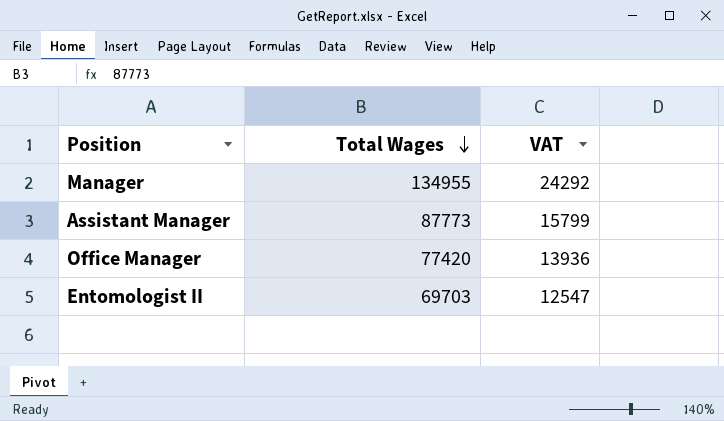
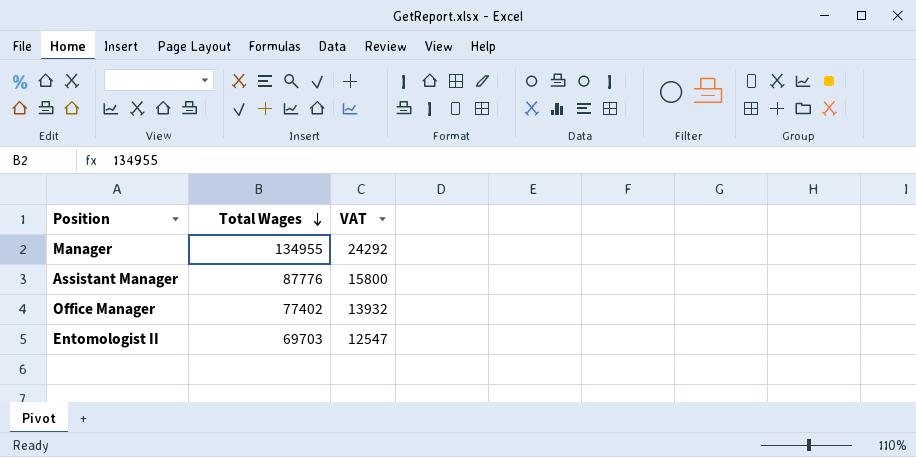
Assistant Manager | Total Wages: 87773 -> 87776
Assistant Manager | VAT: 15799 -> 15800
Office Manager | Total Wages: 77420 -> 77402
Office Manager | VAT: 13936 -> 13932

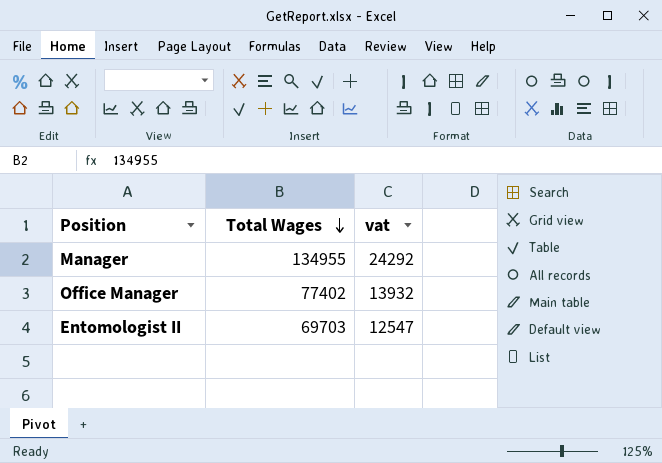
column name: VAT -> vat
row Assistant Manager: 87776 | 15800 -> none

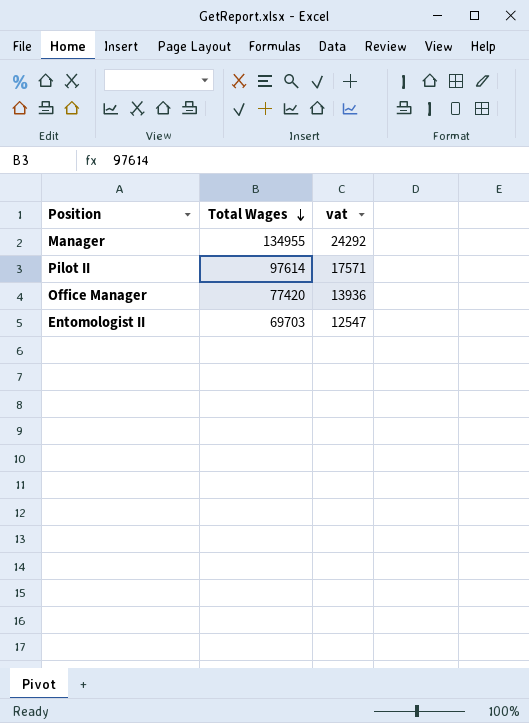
row Pilot II: none -> 97614 | 17571
Office Manager | Total Wages: 77402 -> 77420
Office Manager | vat: 13932 -> 13936

